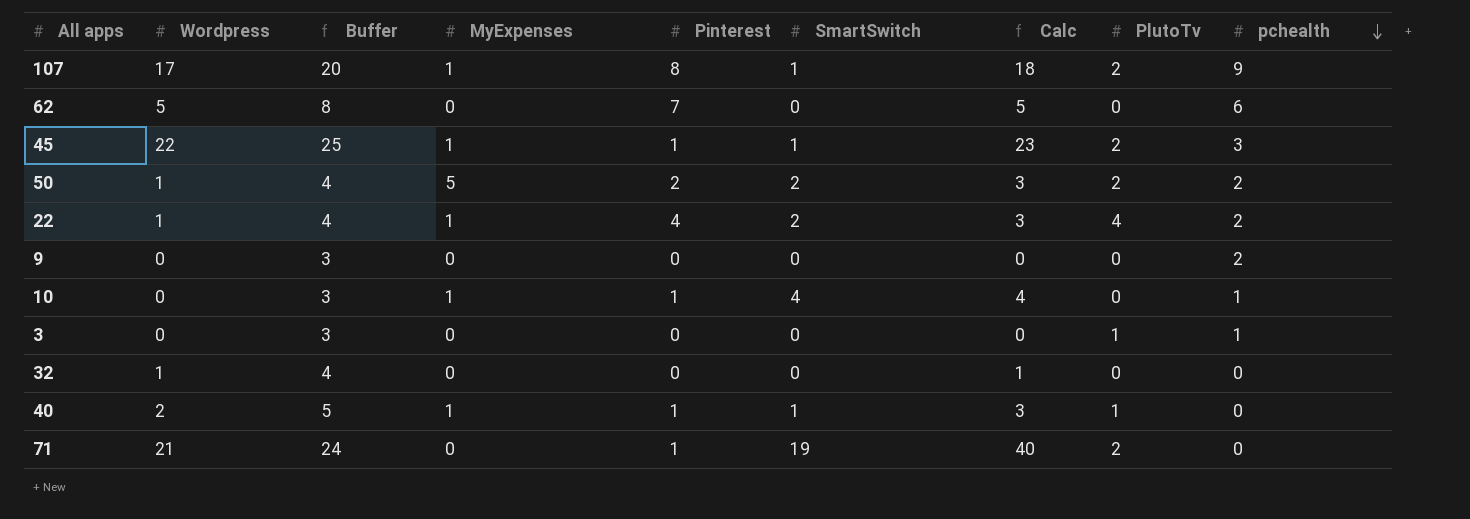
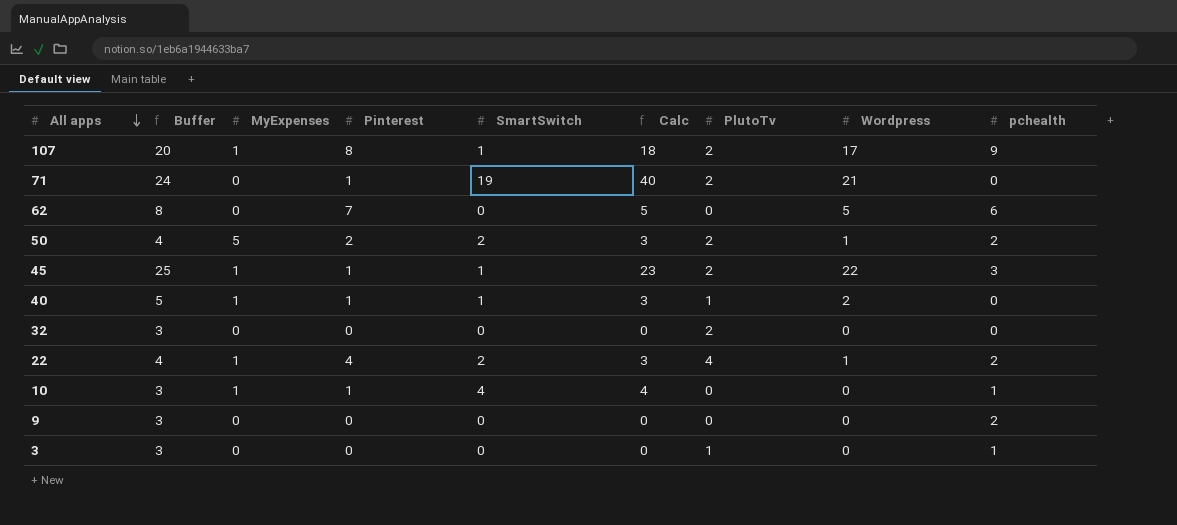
row order: pchealth descending -> All apps descending
column Wordpress | position: 2 -> 8
32 | Buffer: 4 -> 3
32 | Calc: 1 -> 0
32 | PlutoTv: 0 -> 2
32 | Wordpress: 1 -> 0

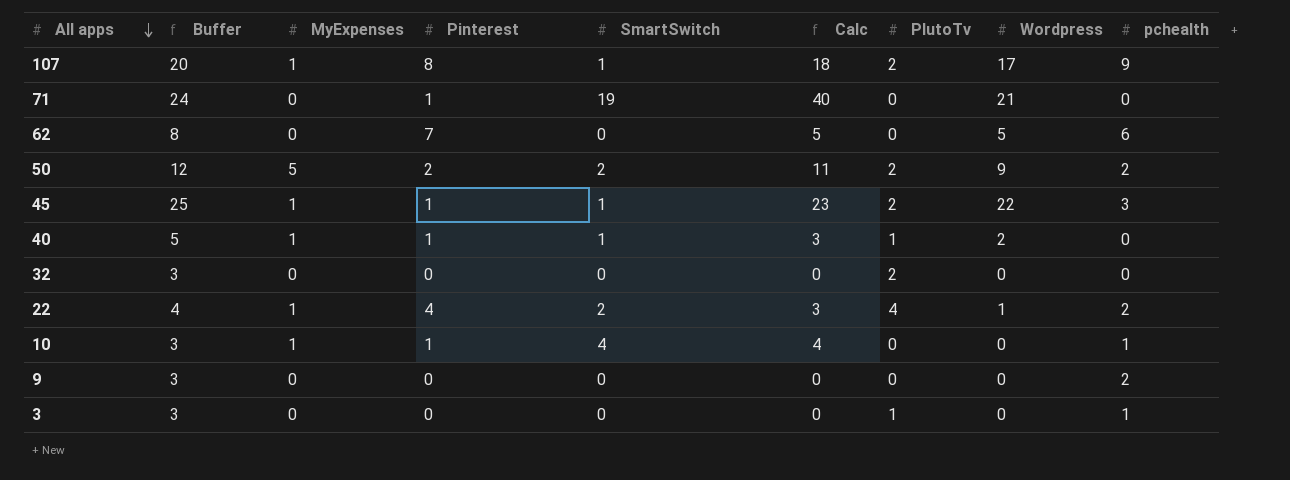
71 | PlutoTv: 2 -> 0
50 | Buffer: 4 -> 12
50 | Calc: 3 -> 11
50 | Wordpress: 1 -> 9

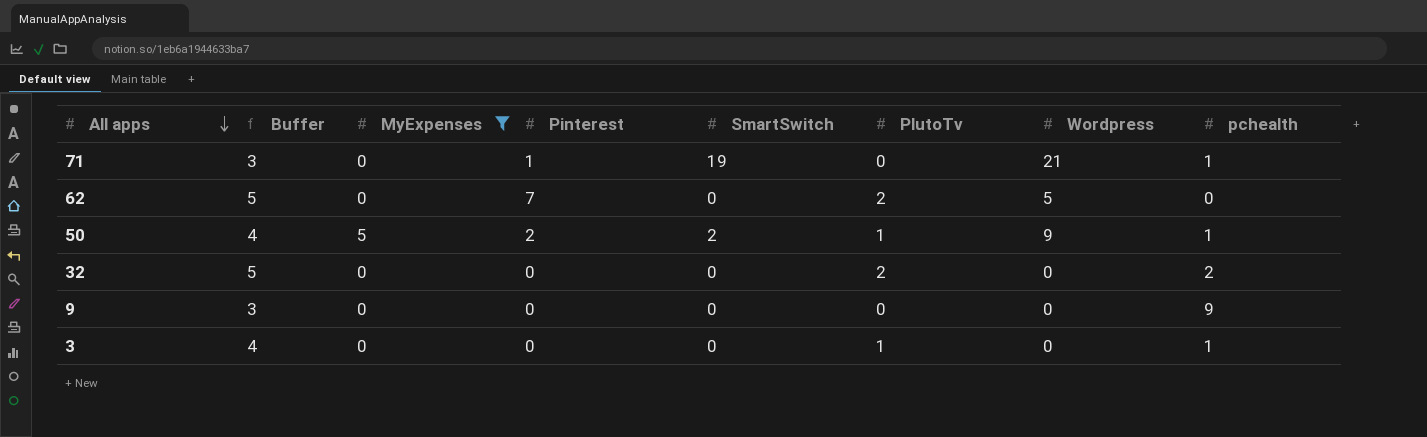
filter: none -> MyExpenses != 1
column Calc | formula: [SmartSwitch] + [Wordpress] -> none
column Buffer | formula: [Wordpress] + 3 -> [PlutoTv] + 3
71 | pchealth: 0 -> 1
62 | PlutoTv: 0 -> 2
62 | pchealth: 6 -> 0
50 | PlutoTv: 2 -> 1
50 | pchealth: 2 -> 1
32 | pchealth: 0 -> 2
9 | pchealth: 2 -> 9

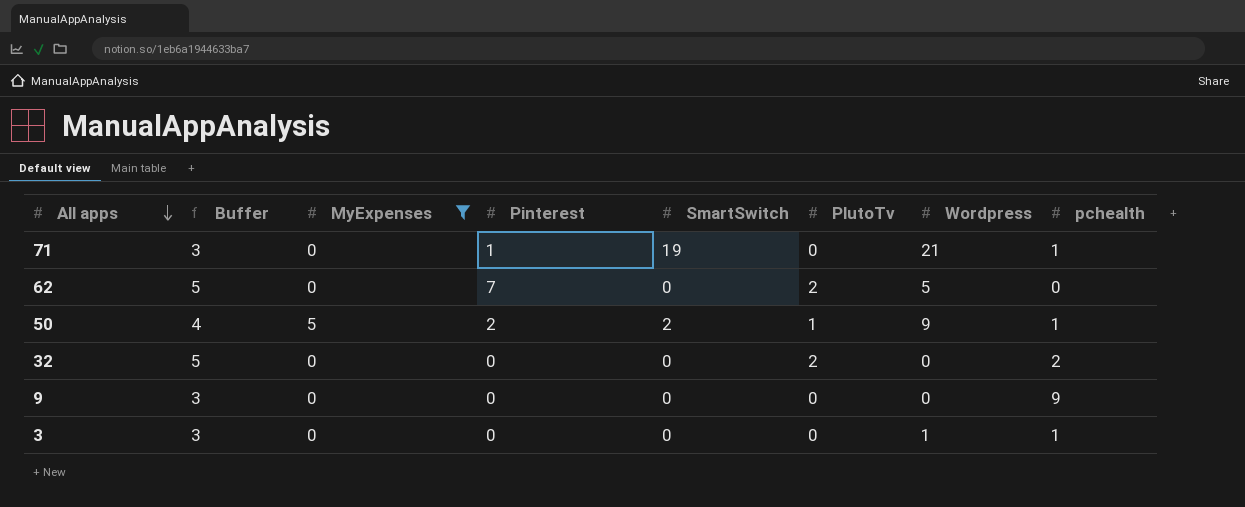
3 | Buffer: 4 -> 3
3 | PlutoTv: 1 -> 0
3 | Wordpress: 0 -> 1

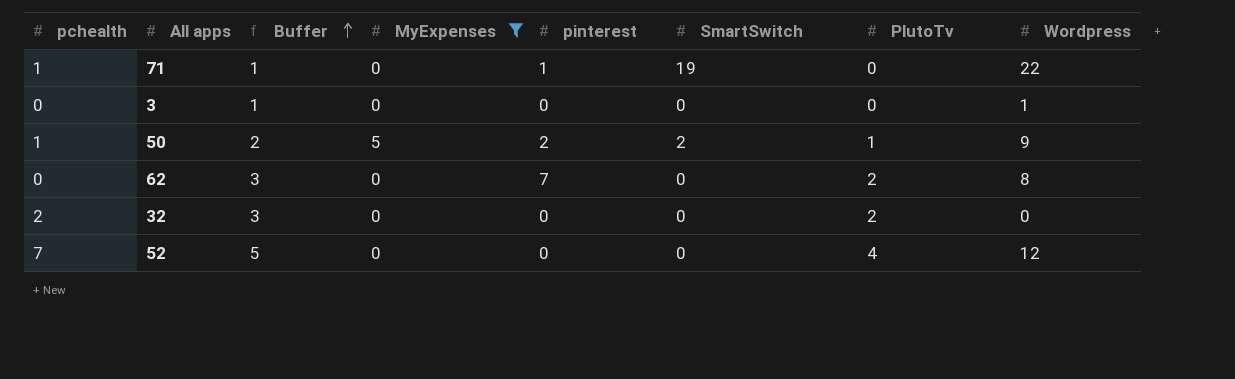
row order: All apps descending -> Buffer ascending
column pchealth | position: 8 -> 1
column Buffer | formula: [PlutoTv] + 3 -> [PlutoTv] + 1
column name: Pinterest -> pinterest
row 9: 3 | 0 | 0 | 0 | 0 | 0 | 9 -> none
71 | Wordpress: 21 -> 22
3 | pchealth: 1 -> 0
62 | Wordpress: 5 -> 8
row 52: none -> 7 | 5 | 0 | 0 | 0 | 4 | 12

